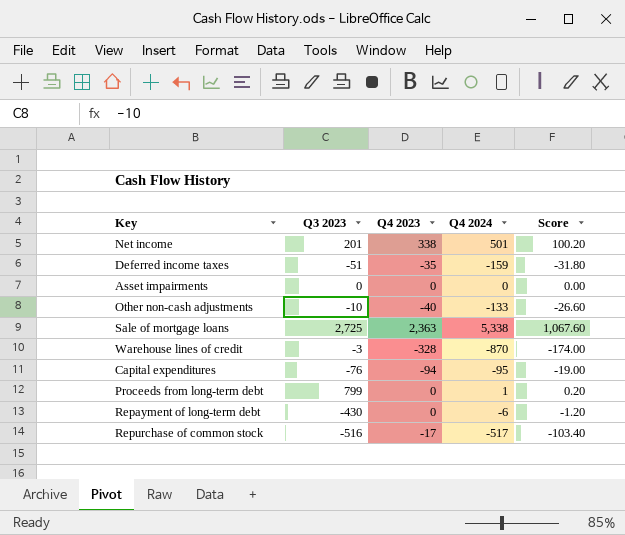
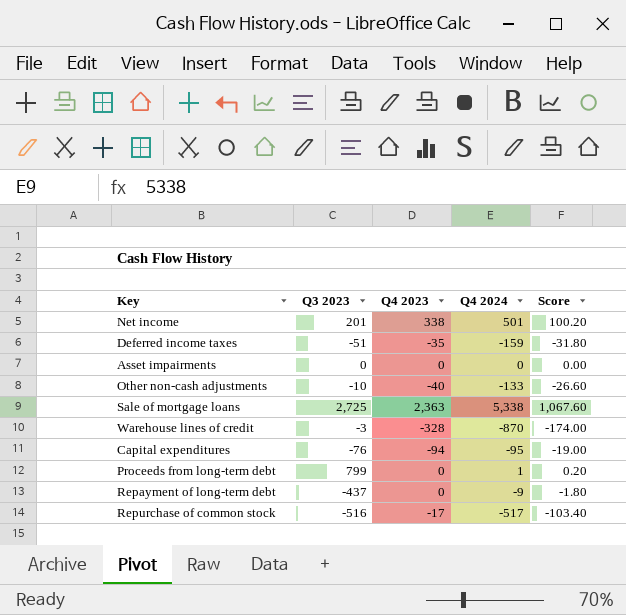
Repayment of long-term debt | Q3 2023: -430 -> -437
Repayment of long-term debt | Q4 2024: -6 -> -9
Repayment of long-term debt | Score: -1.20 -> -1.80

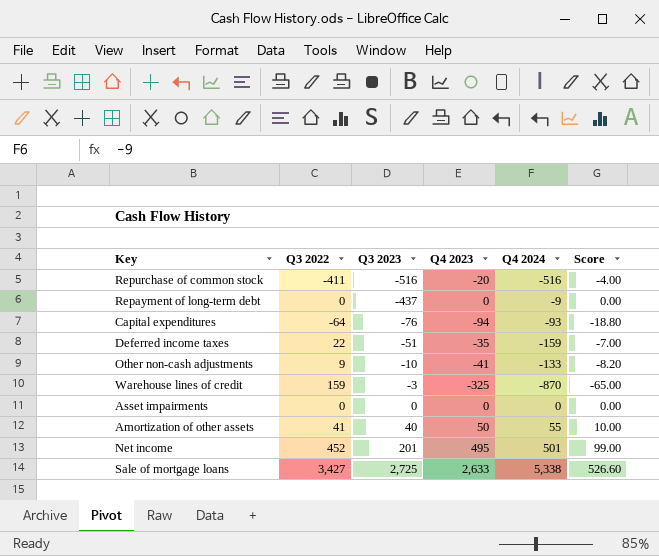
row order: none -> Q3 2023 ascending
column Q3 2022 | position: none -> 2
column Score | formula: [Q4 2024] * 0.2 -> [Q4 2023] * 0.2
row Proceeds from long-term debt: 799 | 0 | 1 | 0.20 -> none
Repurchase of common stock | Q4 2023: -17 -> -20
Repurchase of common stock | Q4 2024: -517 -> -516
Capital expenditures | Q4 2024: -95 -> -93
Other non-cash adjustments | Q4 2023: -40 -> -41
Warehouse lines of credit | Q4 2023: -328 -> -325
row Amortization of other assets: none -> 41 | 40 | 50 | 55 | 10.00
Net income | Q4 2023: 338 -> 495
Sale of mortgage loans | Q4 2023: 2,363 -> 2,633

